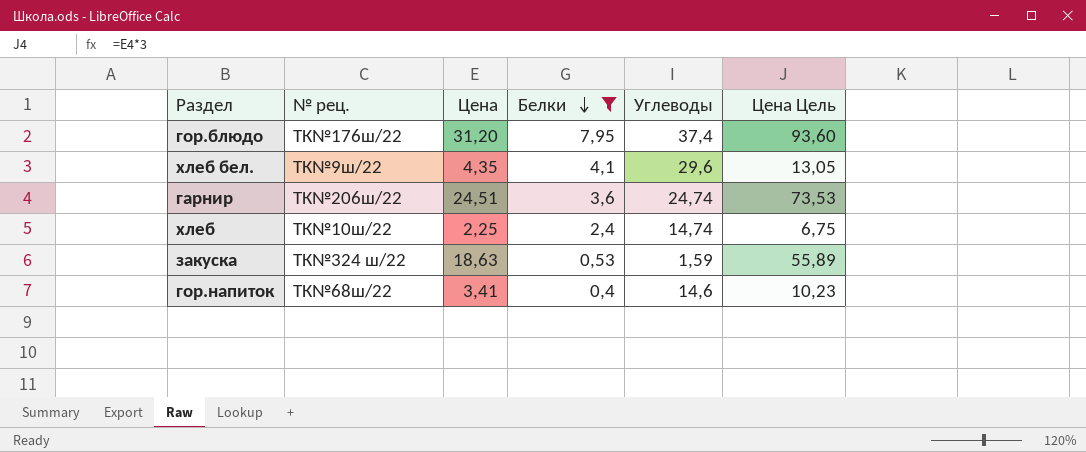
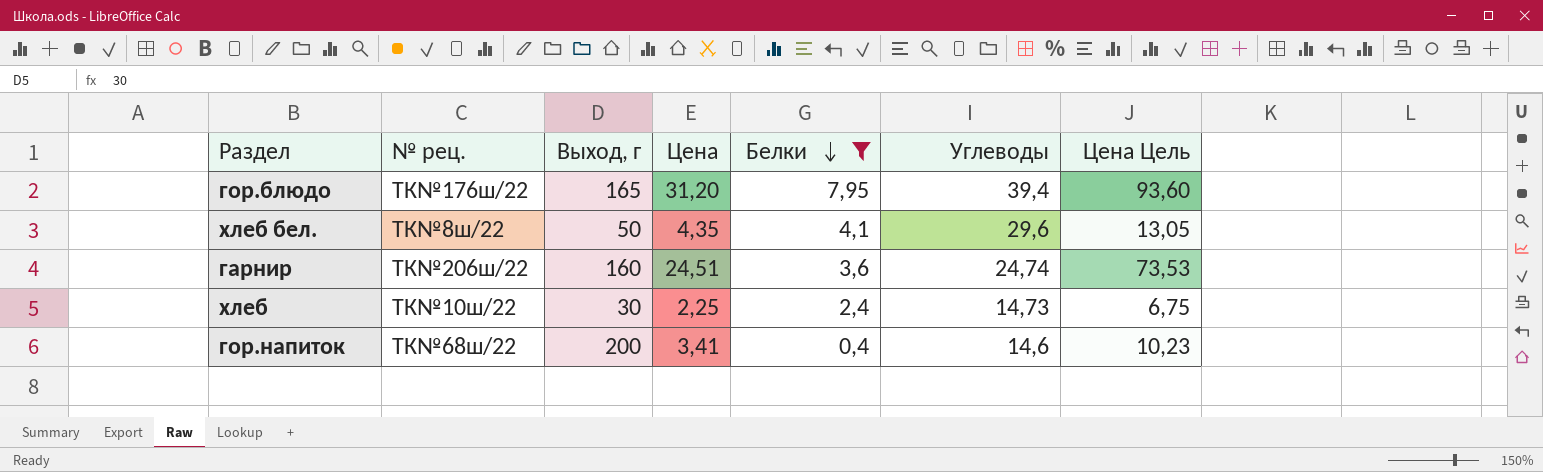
column Выход, г | position: none -> 3
row закуска: ТК№324 ш/22 | 18,63 | 0,53 | 1,59 | 55,89 -> none
гор.блюдо | Углеводы: 37,4 -> 39,4
хлеб бел. | № рец.: ТК№9ш/22 -> ТК№8ш/22
хлеб | Углеводы: 14,74 -> 14,73

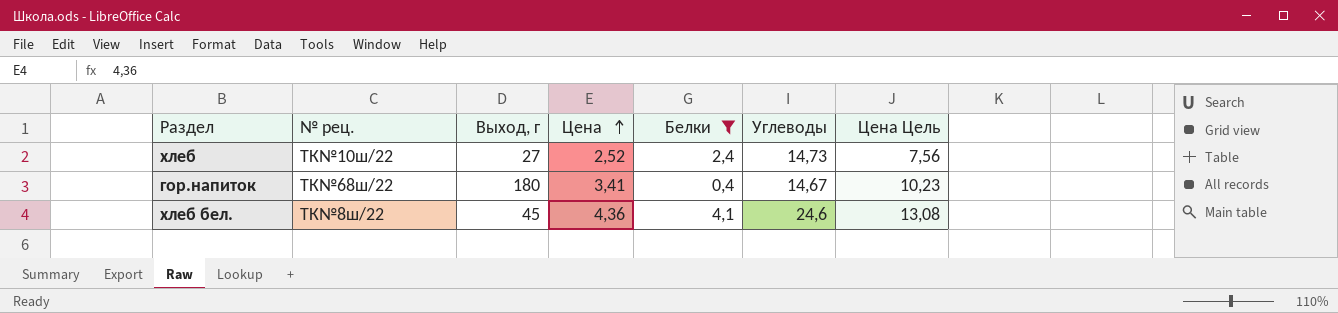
row order: Белки descending -> Цена ascending
row гор.блюдо: ТК№176ш/22 | 165 | 31,20 | 7,95 | 39,4 | 93,60 -> none
row гарнир: ТК№206ш/22 | 160 | 24,51 | 3,6 | 24,74 | 73,53 -> none
хлеб | Выход, г: 30 -> 27
хлеб | Цена: 2,25 -> 2,52
хлеб | Цена Цель: 6,75 -> 7,56
гор.напиток | Выход, г: 200 -> 180
гор.напиток | Углеводы: 14,6 -> 14,67
хлеб бел. | Выход, г: 50 -> 45
хлеб бел. | Цена: 4,35 -> 4,36
хлеб бел. | Углеводы: 29,6 -> 24,6
хлеб бел. | Цена Цель: 13,05 -> 13,08

